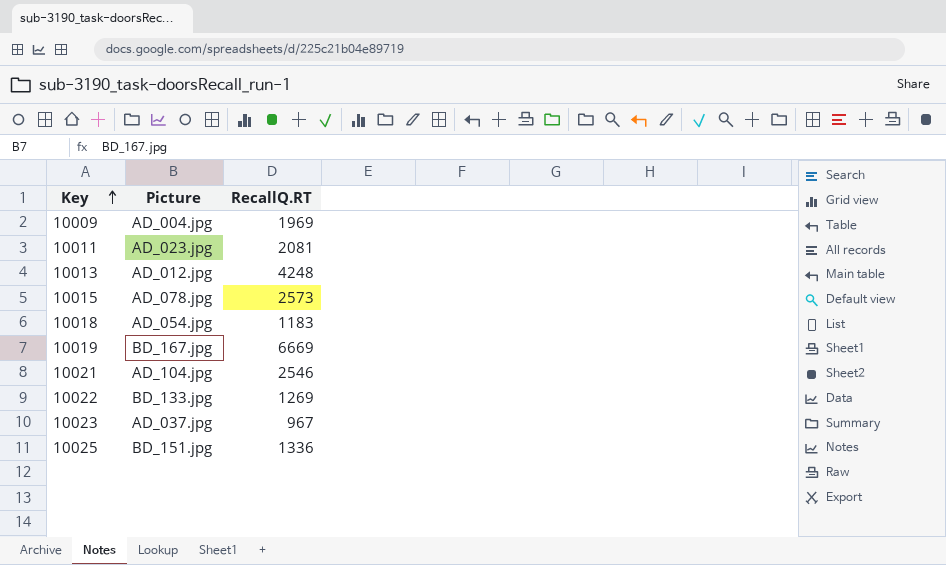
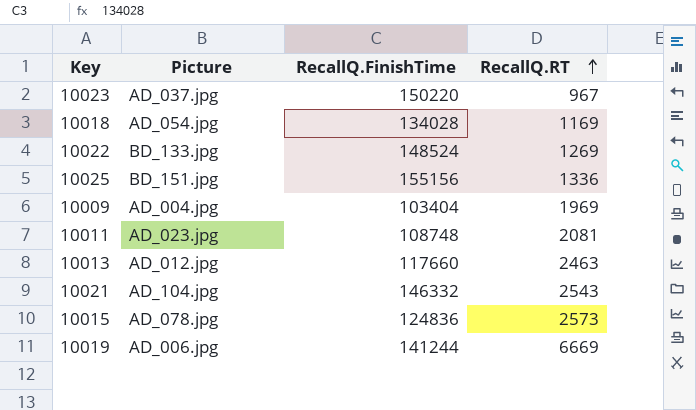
row order: Key ascending -> RecallQ.RT ascending
column RecallQ.FinishTime | position: none -> 3
10018 | RecallQ.RT: 1183 -> 1169
10013 | RecallQ.RT: 4248 -> 2463
10021 | RecallQ.RT: 2546 -> 2543
10019 | Picture: BD_167.jpg -> AD_006.jpg

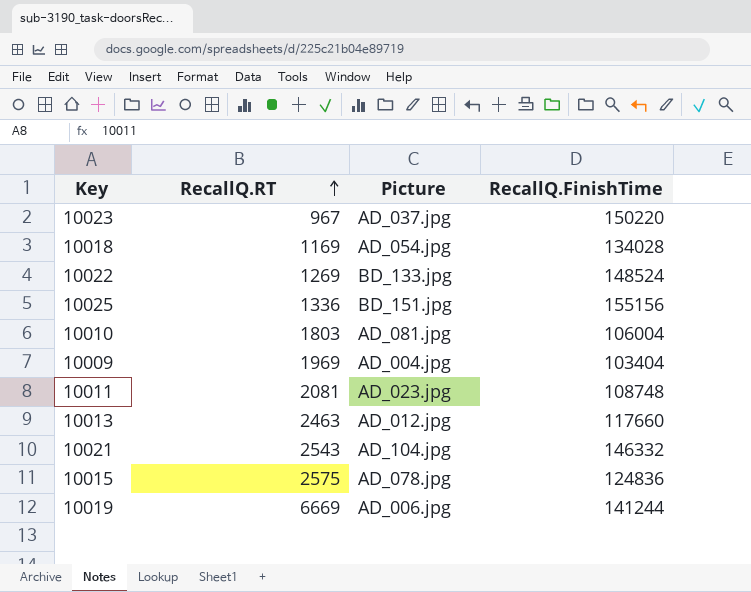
column RecallQ.RT | position: 4 -> 2
row 10010: none -> 1803 | AD_081.jpg | 106004
10015 | RecallQ.RT: 2573 -> 2575

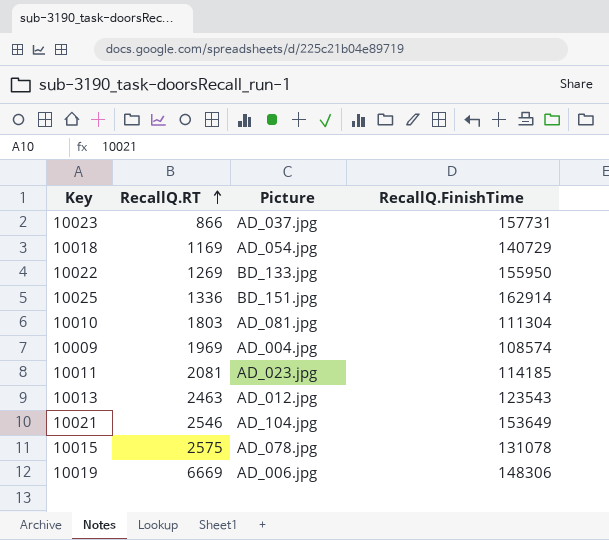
10023 | RecallQ.RT: 967 -> 866
10023 | RecallQ.FinishTime: 150220 -> 157731
10018 | RecallQ.FinishTime: 134028 -> 140729
10022 | RecallQ.FinishTime: 148524 -> 155950
10025 | RecallQ.FinishTime: 155156 -> 162914
10010 | RecallQ.FinishTime: 106004 -> 111304
10009 | RecallQ.FinishTime: 103404 -> 108574
10011 | RecallQ.FinishTime: 108748 -> 114185
10013 | RecallQ.FinishTime: 117660 -> 123543
10021 | RecallQ.RT: 2543 -> 2546
10021 | RecallQ.FinishTime: 146332 -> 153649
10015 | RecallQ.FinishTime: 124836 -> 131078
10019 | RecallQ.FinishTime: 141244 -> 148306

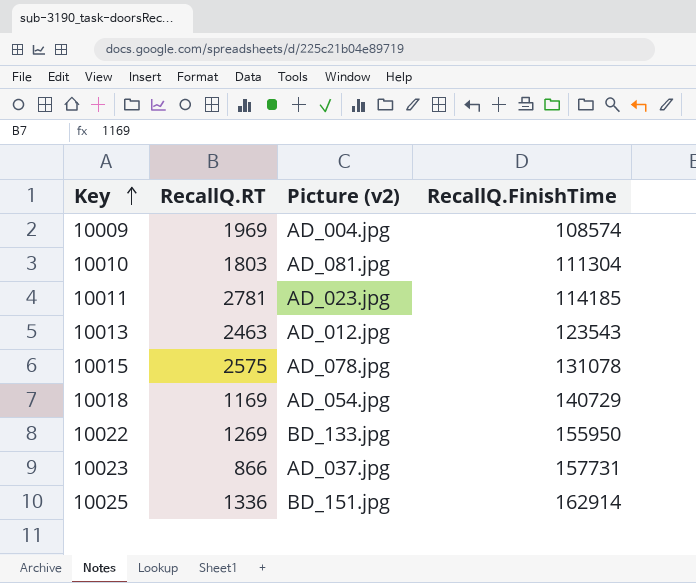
row order: RecallQ.RT ascending -> Key ascending
column name: Picture -> Picture (v2)
row 10021: 2546 | AD_104.jpg | 153649 -> none
row 10019: 6669 | AD_006.jpg | 148306 -> none
10011 | RecallQ.RT: 2081 -> 2781

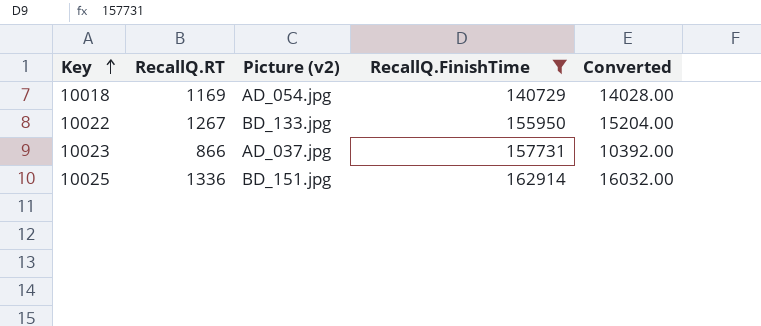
filter: none -> RecallQ.FinishTime >= 140729
column Converted | formula: none -> [RecallQ.RT] * 12
10022 | RecallQ.RT: 1269 -> 1267

